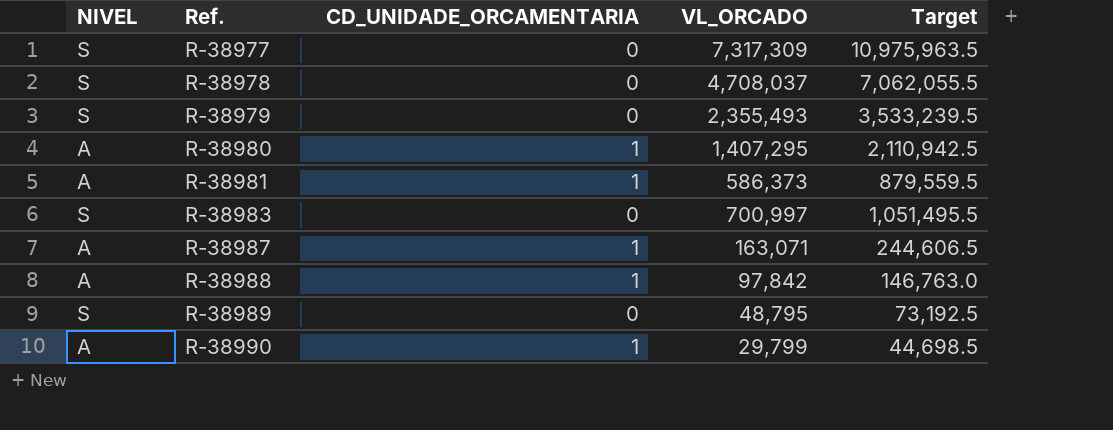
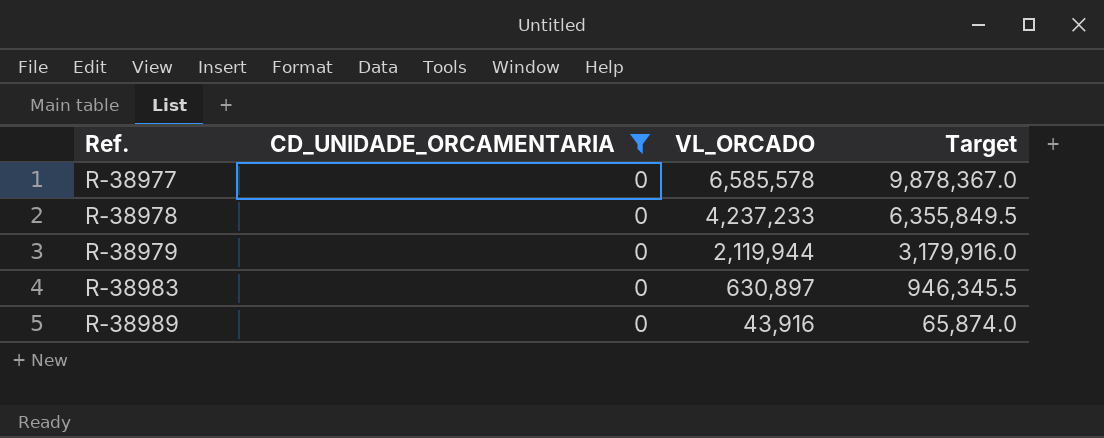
filter: none -> CD_UNIDADE_ORCAMENTARIA = 0
column NIVEL | position: 1 -> none
R-38977 | VL_ORCADO: 7,317,309 -> 6,585,578
R-38977 | Target: 10,975,963.5 -> 9,878,367.0
R-38978 | VL_ORCADO: 4,708,037 -> 4,237,233
R-38978 | Target: 7,062,055.5 -> 6,355,849.5
R-38979 | VL_ORCADO: 2,355,493 -> 2,119,944
R-38979 | Target: 3,533,239.5 -> 3,179,916.0
R-38983 | VL_ORCADO: 700,997 -> 630,897
R-38983 | Target: 1,051,495.5 -> 946,345.5
R-38989 | VL_ORCADO: 48,795 -> 43,916
R-38989 | Target: 73,192.5 -> 65,874.0

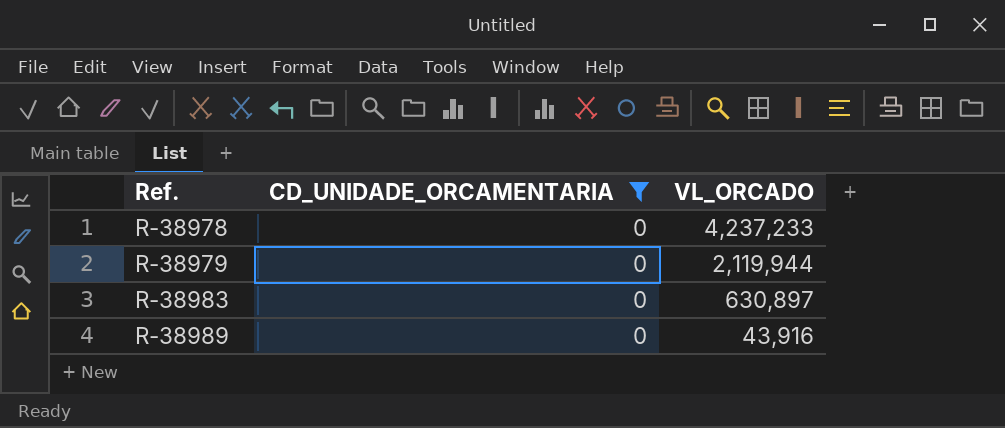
column Target | formula: [VL_ORCADO] * 1.5 -> none
row R-38977: 0 | 6,585,578 | 9,878,367.0 -> none

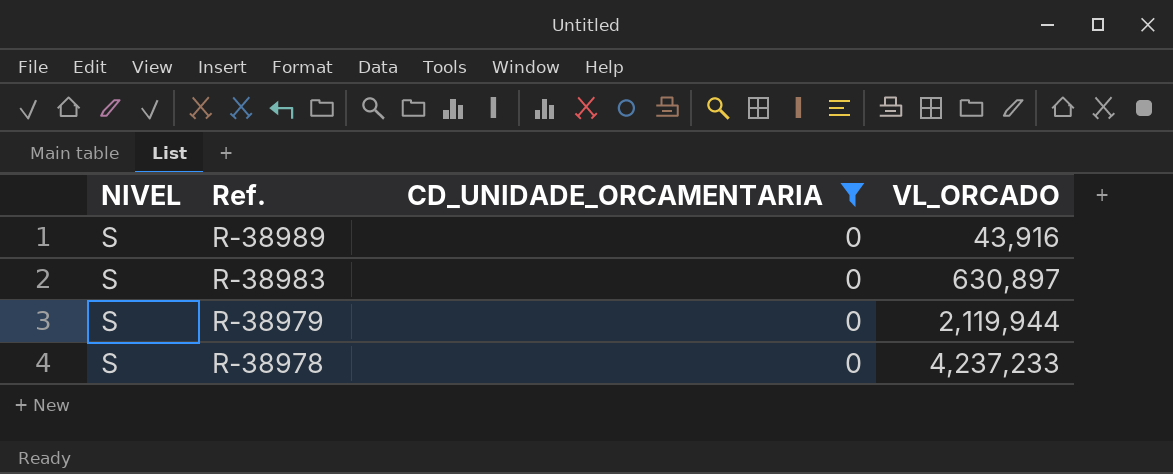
row order: Ref. ascending -> Ref. descending
column NIVEL | position: none -> 1

